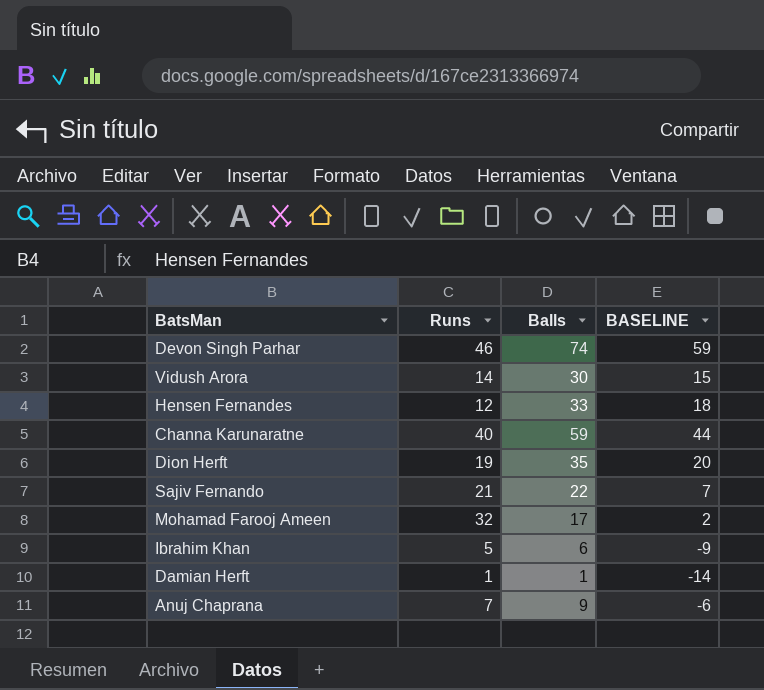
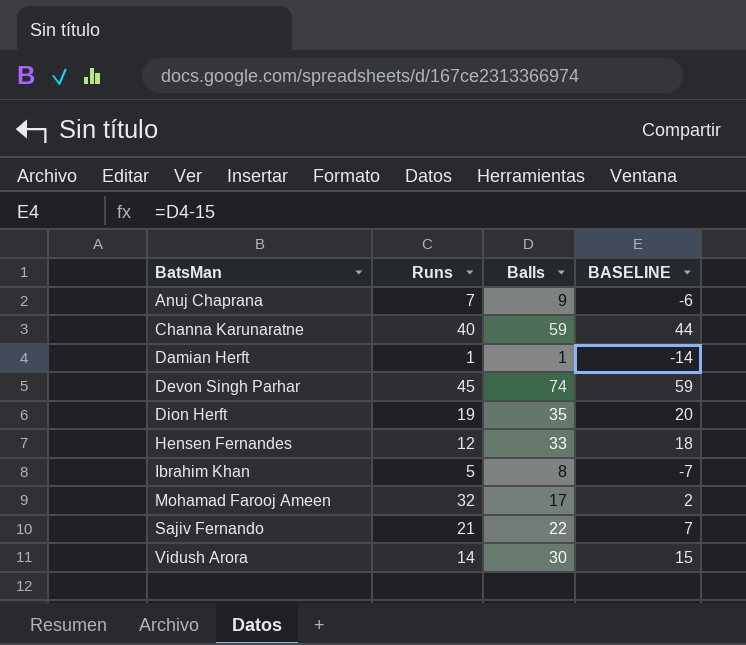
row order: none -> BatsMan ascending
Devon Singh Parhar | Runs: 46 -> 45
Ibrahim Khan | Balls: 6 -> 8
Ibrahim Khan | BASELINE: -9 -> -7

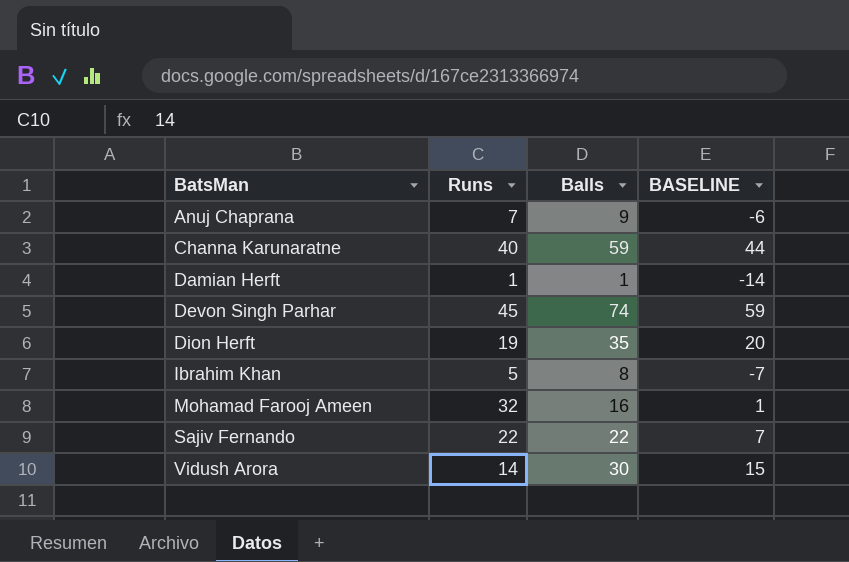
row Hensen Fernandes: 12 | 33 | 18 -> none
Mohamad Farooj Ameen | Balls: 17 -> 16
Mohamad Farooj Ameen | BASELINE: 2 -> 1
Sajiv Fernando | Runs: 21 -> 22

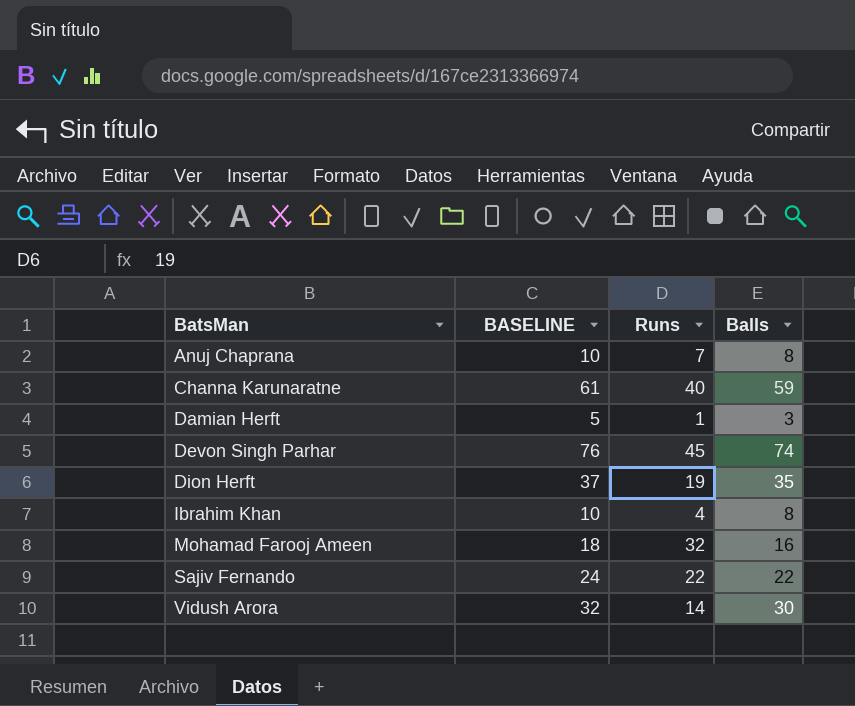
column BASELINE | formula: [Balls] - 15 -> [Balls] + 2
column BASELINE | position: 4 -> 2
Anuj Chaprana | Balls: 9 -> 8
Damian Herft | Balls: 1 -> 3
Ibrahim Khan | Runs: 5 -> 4

